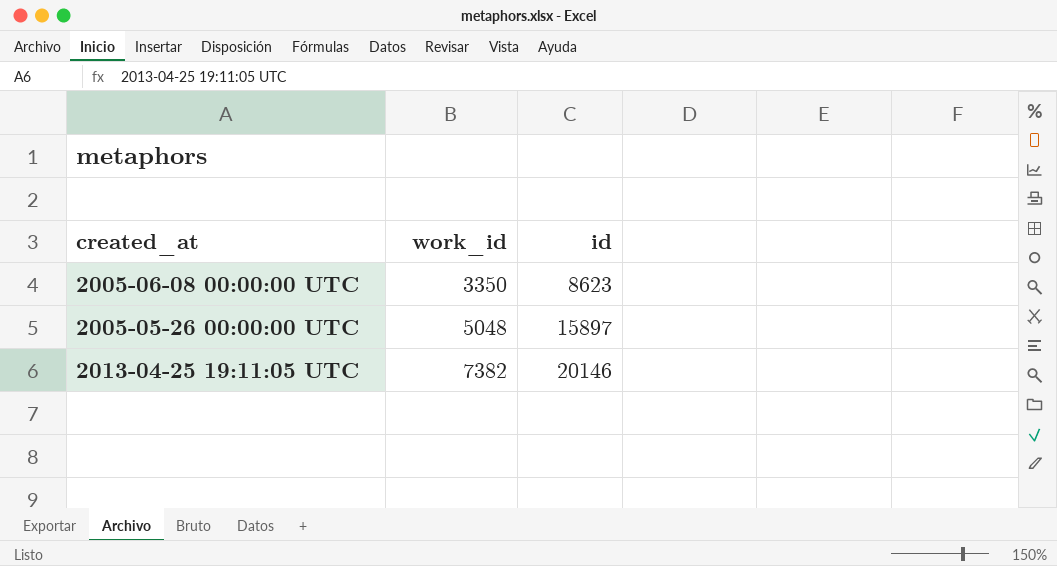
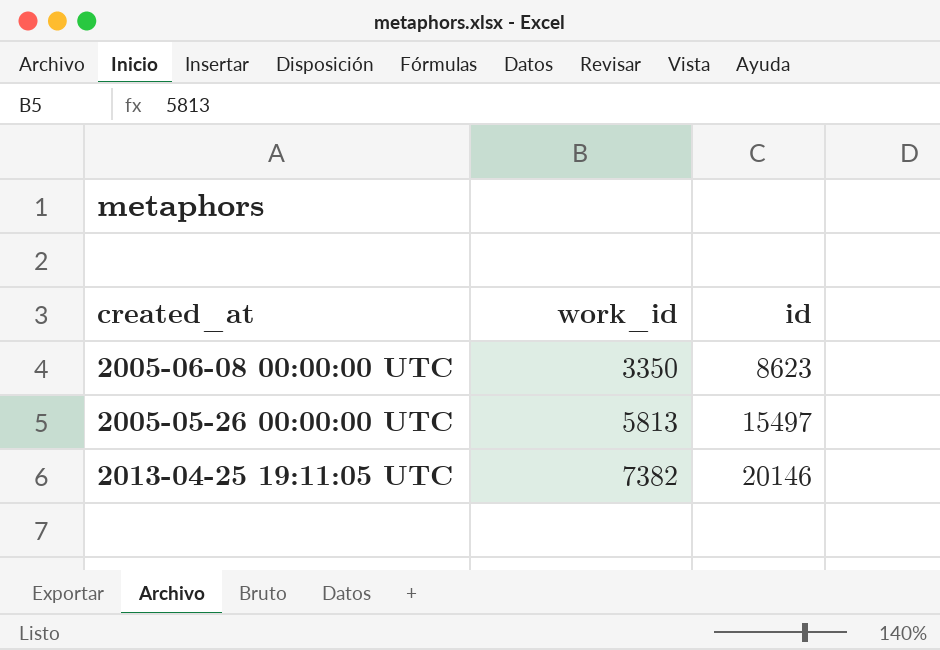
2005-05-26 00:00:00 UTC | work_id: 5048 -> 5813
2005-05-26 00:00:00 UTC | id: 15897 -> 15497

